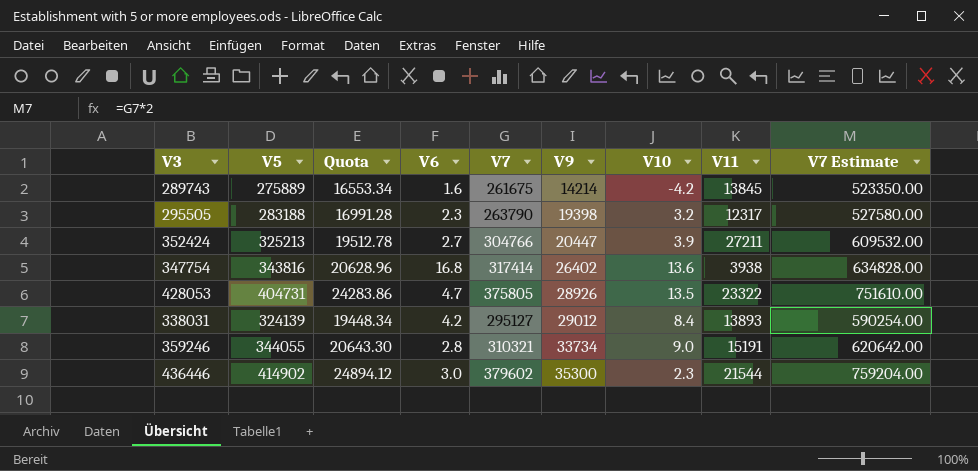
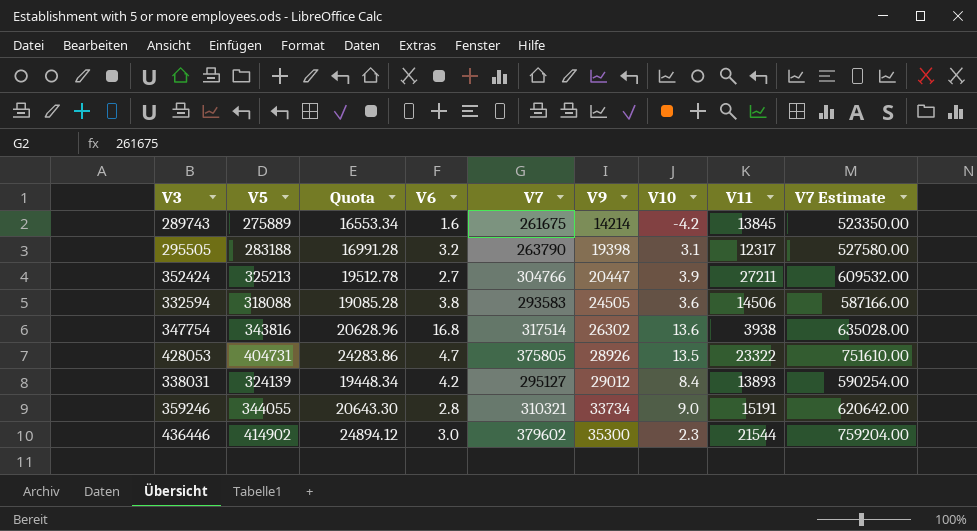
295505 | V6: 2.3 -> 3.2
295505 | V10: 3.2 -> 3.1
row 332594: none -> 318088 | 19085.28 | 3.8 | 293583 | 24505 | 3.6 | 14506 | 587166.00
347754 | V7: 317414 -> 317514
347754 | V9: 26402 -> 26302
347754 | V7 Estimate: 634828.00 -> 635028.00

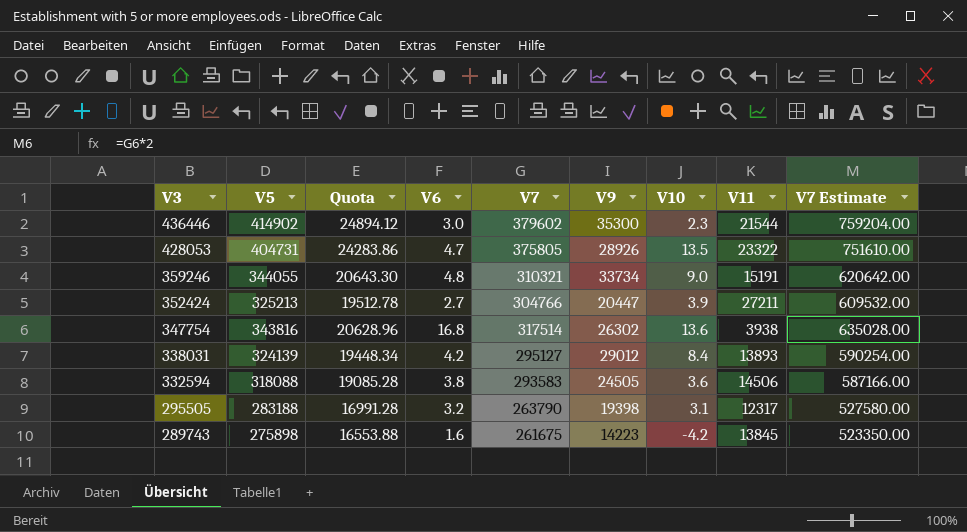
row order: V9 ascending -> V3 descending
359246 | V6: 2.8 -> 4.8
289743 | V5: 275889 -> 275898
289743 | Quota: 16553.34 -> 16553.88
289743 | V9: 14214 -> 14223

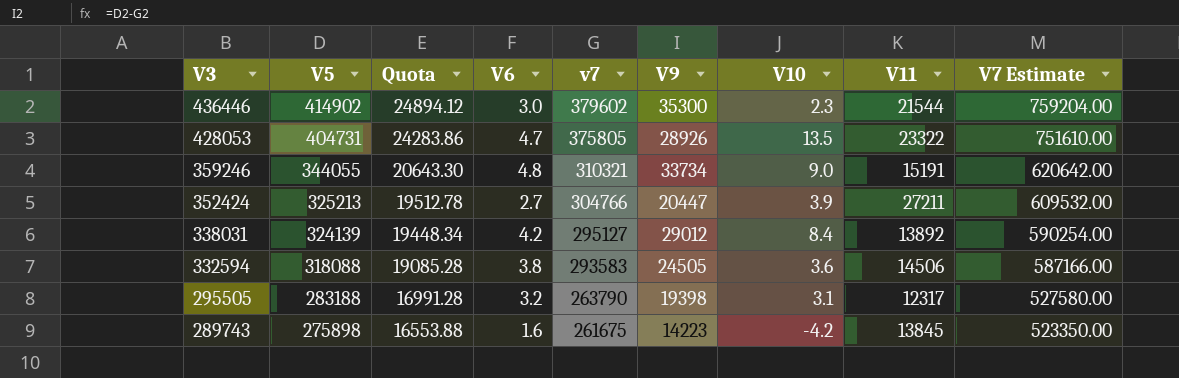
column name: V7 -> v7
row 347754: 343816 | 20628.96 | 16.8 | 317514 | 26302 | 13.6 | 3938 | 635028.00 -> none
338031 | V11: 13893 -> 13892

